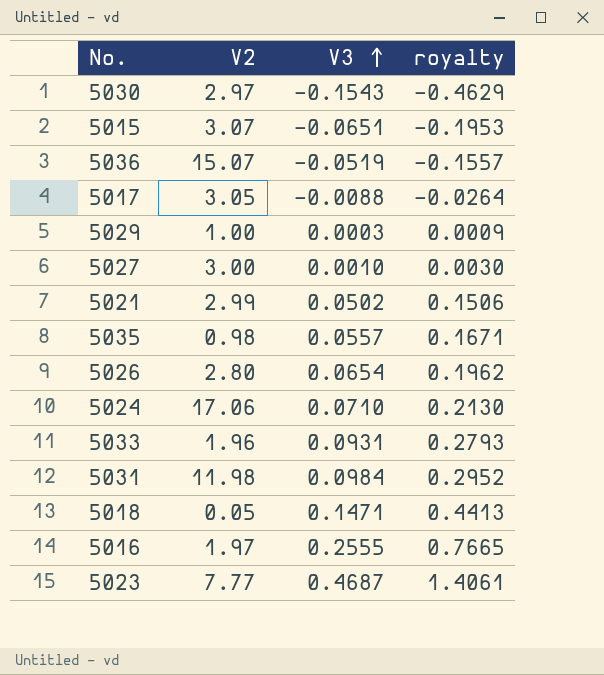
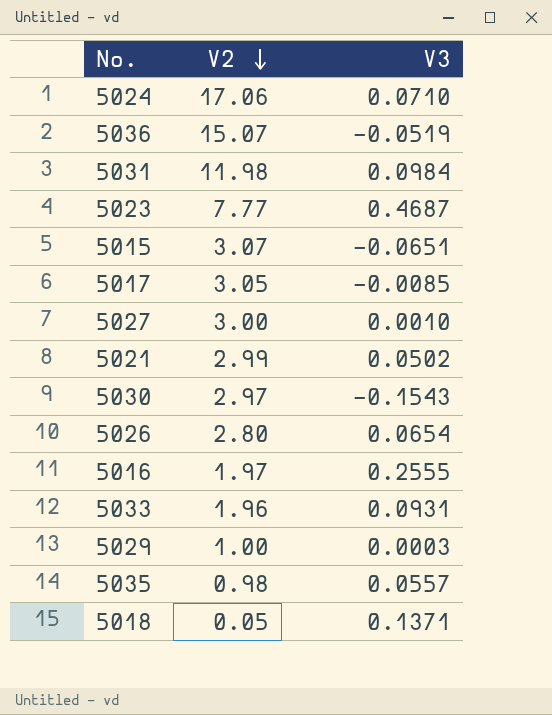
row order: V3 ascending -> V2 descending
column royalty | formula: [V3] * 3 -> none
5017 | V3: -0.0088 -> -0.0085
5018 | V3: 0.1471 -> 0.1371

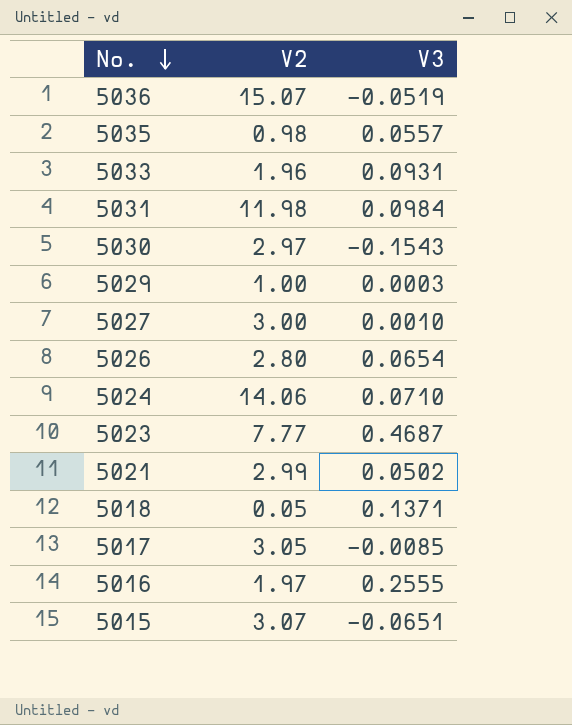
row order: V2 descending -> No. descending
5024 | V2: 17.06 -> 14.06

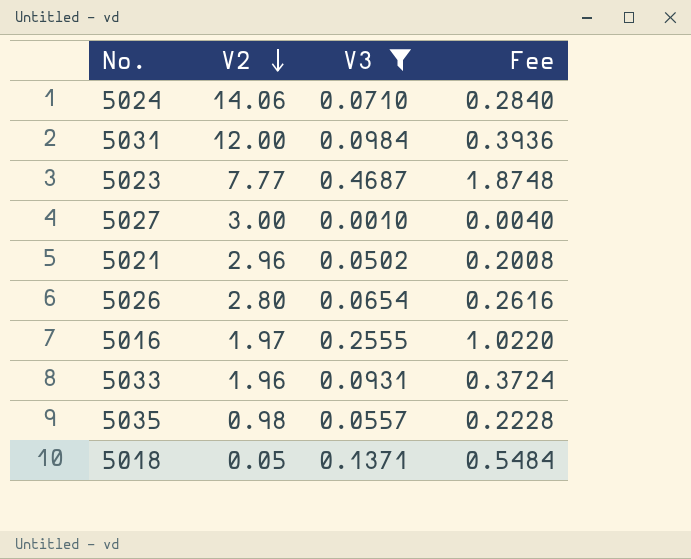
filter: none -> V3 >= 0.0010
row order: No. descending -> V2 descending
column Fee | formula: none -> [V3] * 4
5031 | V2: 11.98 -> 12.00
5021 | V2: 2.99 -> 2.96

